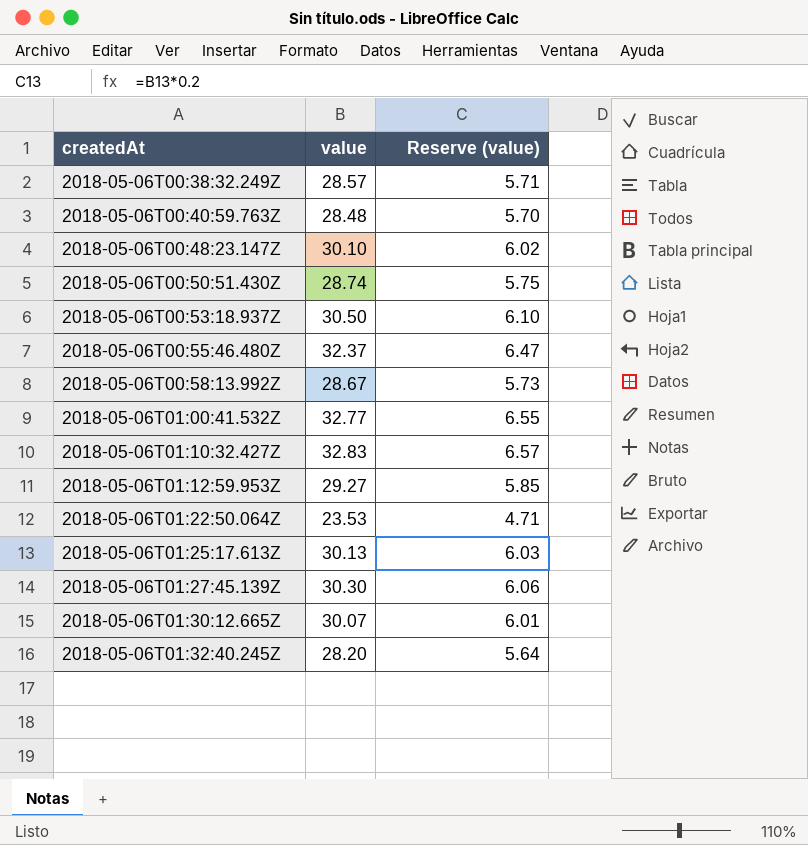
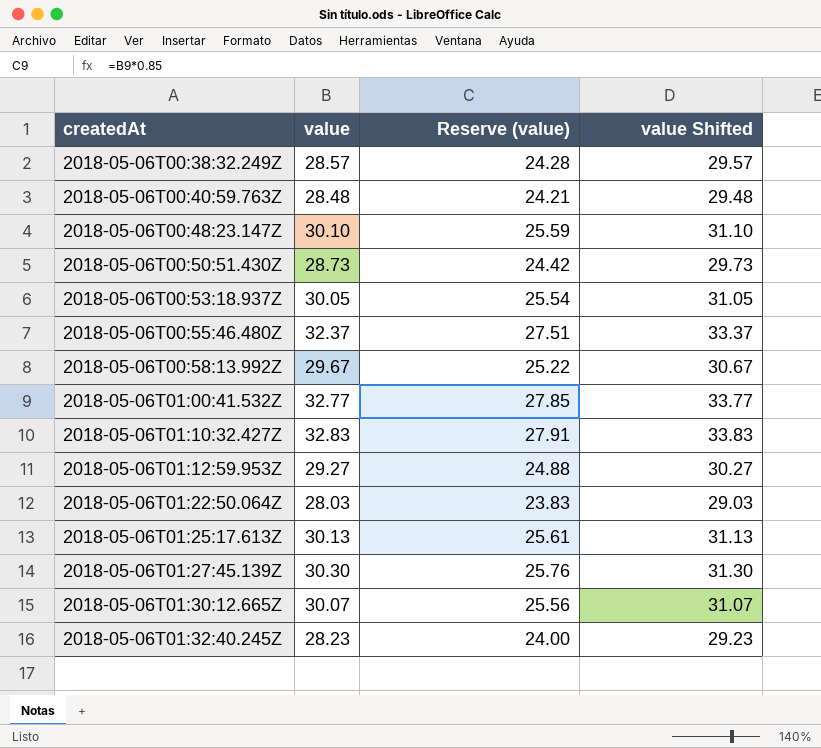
column Reserve (value) | formula: [value] * 0.2 -> [value] * 0.85
column value Shifted | formula: none -> [value] + 1
2018-05-06T00:50:51.430Z | value: 28.74 -> 28.73
2018-05-06T00:53:18.937Z | value: 30.50 -> 30.05
2018-05-06T00:58:13.992Z | value: 28.67 -> 29.67
2018-05-06T01:22:50.064Z | value: 23.53 -> 28.03
2018-05-06T01:32:40.245Z | value: 28.20 -> 28.23

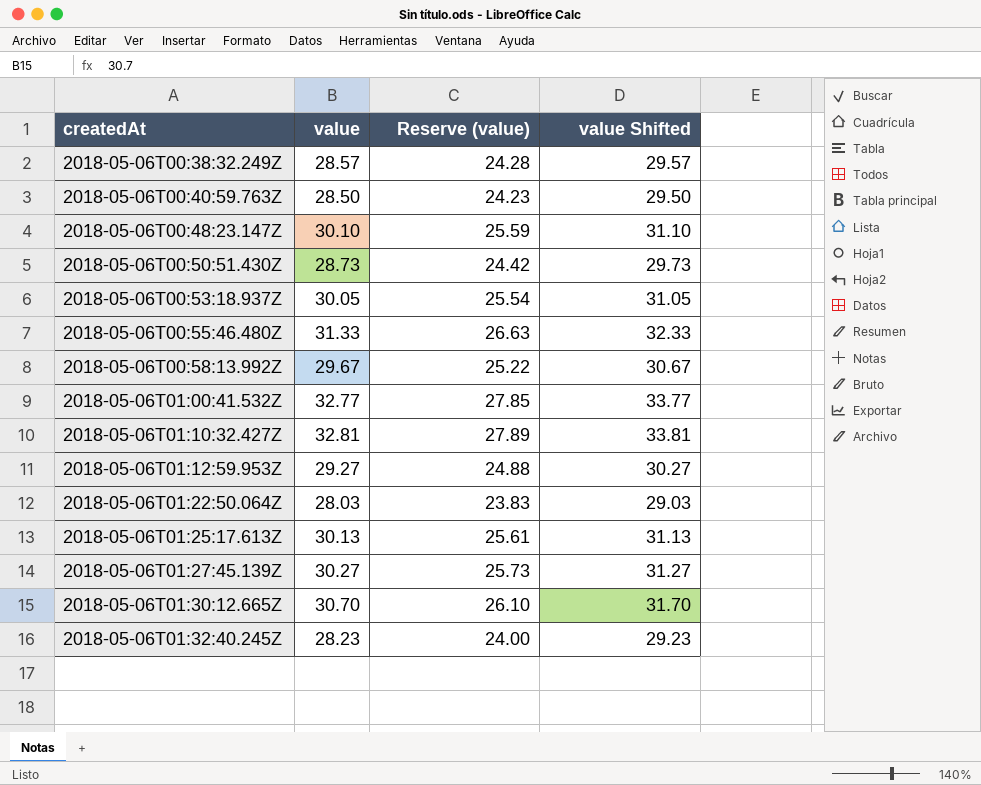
2018-05-06T00:40:59.763Z | value: 28.48 -> 28.50
2018-05-06T00:40:59.763Z | Reserve (value): 24.21 -> 24.23
2018-05-06T00:40:59.763Z | value Shifted: 29.48 -> 29.50
2018-05-06T00:55:46.480Z | value: 32.37 -> 31.33
2018-05-06T00:55:46.480Z | Reserve (value): 27.51 -> 26.63
2018-05-06T00:55:46.480Z | value Shifted: 33.37 -> 32.33
2018-05-06T01:10:32.427Z | value: 32.83 -> 32.81
2018-05-06T01:10:32.427Z | Reserve (value): 27.91 -> 27.89
2018-05-06T01:10:32.427Z | value Shifted: 33.83 -> 33.81
2018-05-06T01:27:45.139Z | value: 30.30 -> 30.27
2018-05-06T01:27:45.139Z | Reserve (value): 25.76 -> 25.73
2018-05-06T01:27:45.139Z | value Shifted: 31.30 -> 31.27
2018-05-06T01:30:12.665Z | value: 30.07 -> 30.70
2018-05-06T01:30:12.665Z | Reserve (value): 25.56 -> 26.10
2018-05-06T01:30:12.665Z | value Shifted: 31.07 -> 31.70

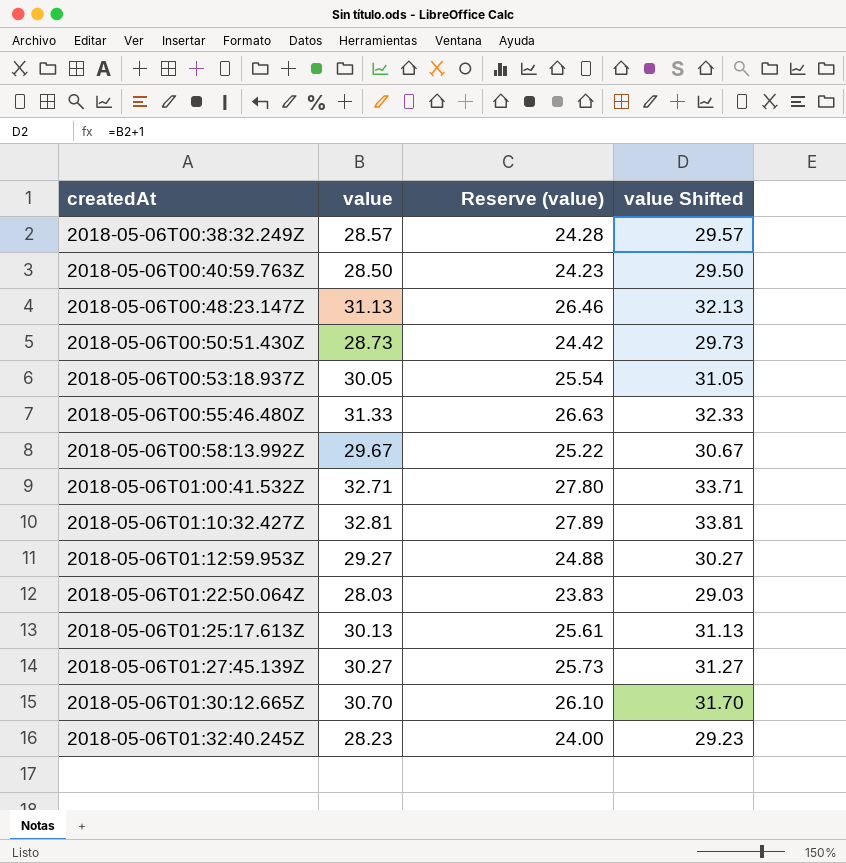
2018-05-06T00:48:23.147Z | value: 30.10 -> 31.13
2018-05-06T00:48:23.147Z | Reserve (value): 25.59 -> 26.46
2018-05-06T00:48:23.147Z | value Shifted: 31.10 -> 32.13
2018-05-06T01:00:41.532Z | value: 32.77 -> 32.71
2018-05-06T01:00:41.532Z | Reserve (value): 27.85 -> 27.80
2018-05-06T01:00:41.532Z | value Shifted: 33.77 -> 33.71

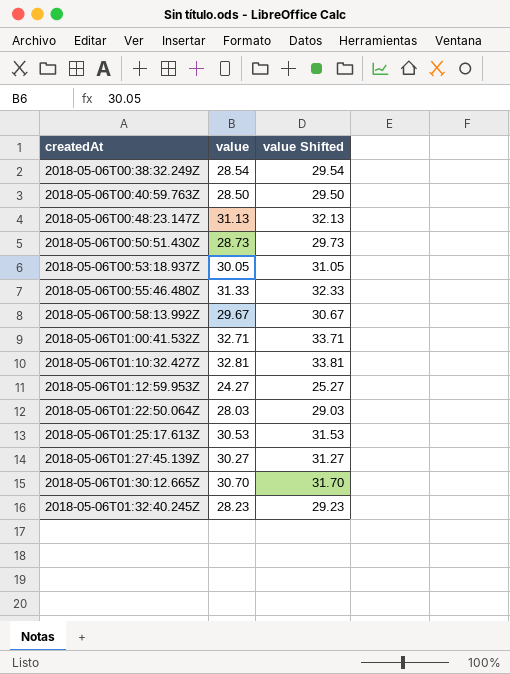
column Reserve (value) | formula: [value] * 0.85 -> none
2018-05-06T00:38:32.249Z | value: 28.57 -> 28.54
2018-05-06T00:38:32.249Z | value Shifted: 29.57 -> 29.54
2018-05-06T01:12:59.953Z | value: 29.27 -> 24.27
2018-05-06T01:12:59.953Z | value Shifted: 30.27 -> 25.27
2018-05-06T01:25:17.613Z | value: 30.13 -> 30.53
2018-05-06T01:25:17.613Z | value Shifted: 31.13 -> 31.53

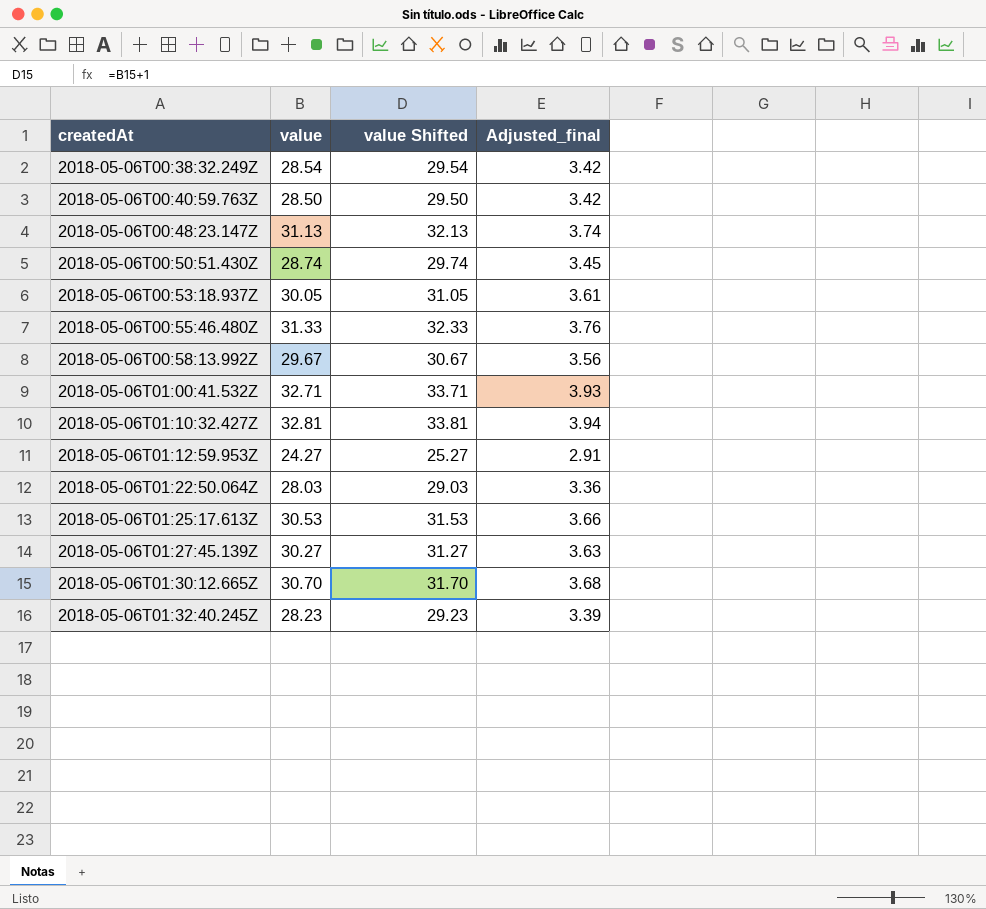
column Adjusted_final | formula: none -> [value] * 0.12
2018-05-06T00:50:51.430Z | value: 28.73 -> 28.74
2018-05-06T00:50:51.430Z | value Shifted: 29.73 -> 29.74

